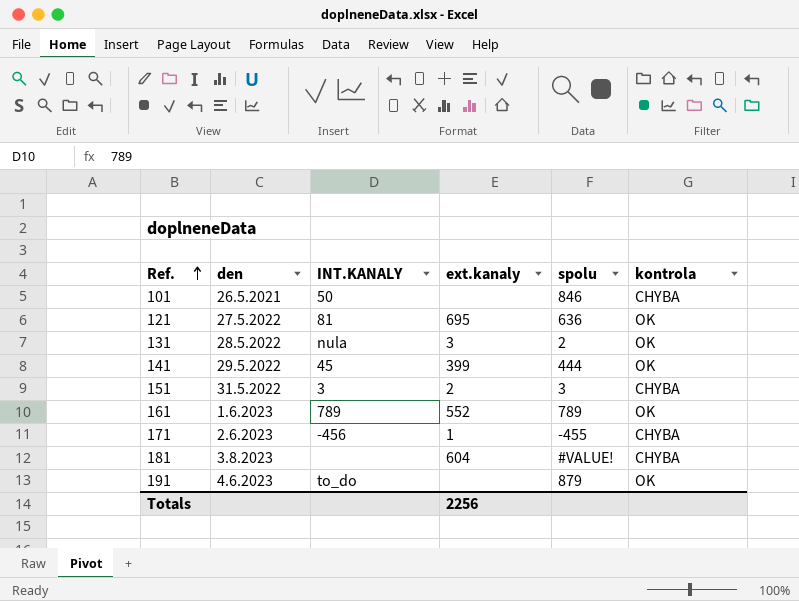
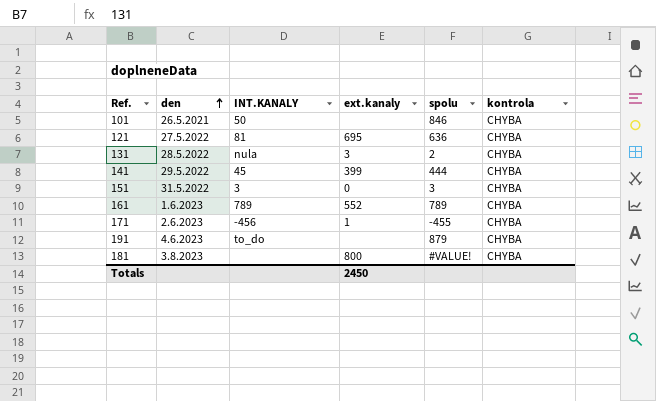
row order: Ref. ascending -> den ascending
121 | kontrola: OK -> CHYBA
131 | kontrola: OK -> CHYBA
141 | kontrola: OK -> CHYBA
151 | ext.kanaly: 2 -> 0
161 | kontrola: OK -> CHYBA
191 | kontrola: OK -> CHYBA
181 | ext.kanaly: 604 -> 800
Totals | ext.kanaly: 2256 -> 2450

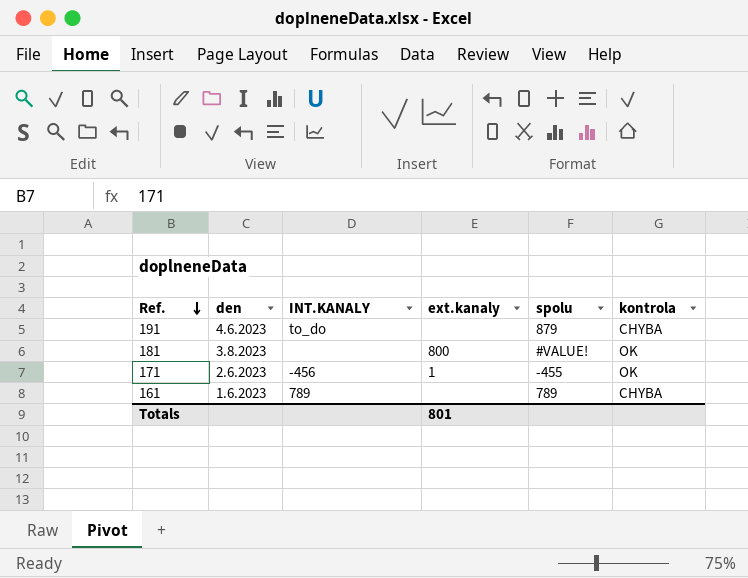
row order: den ascending -> Ref. descending
row 101: 26.5.2021 | 50 | none | 846 | CHYBA -> none
row 121: 27.5.2022 | 81 | 695 | 636 | CHYBA -> none
row 131: 28.5.2022 | nula | 3 | 2 | CHYBA -> none
row 141: 29.5.2022 | 45 | 399 | 444 | CHYBA -> none
row 151: 31.5.2022 | 3 | 0 | 3 | CHYBA -> none
181 | kontrola: CHYBA -> OK
171 | kontrola: CHYBA -> OK
161 | ext.kanaly: 552 -> none
Totals | ext.kanaly: 2450 -> 801

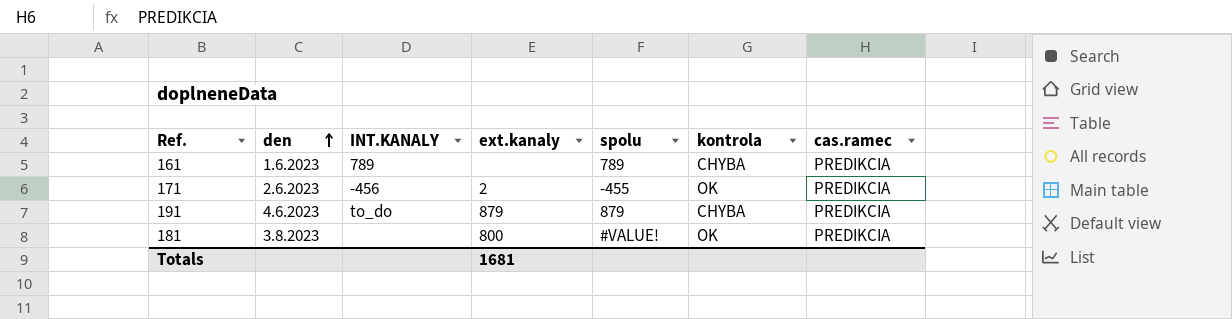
row order: Ref. descending -> den ascending
column cas.ramec | position: none -> 7
171 | ext.kanaly: 1 -> 2
191 | ext.kanaly: none -> 879
Totals | ext.kanaly: 801 -> 1681

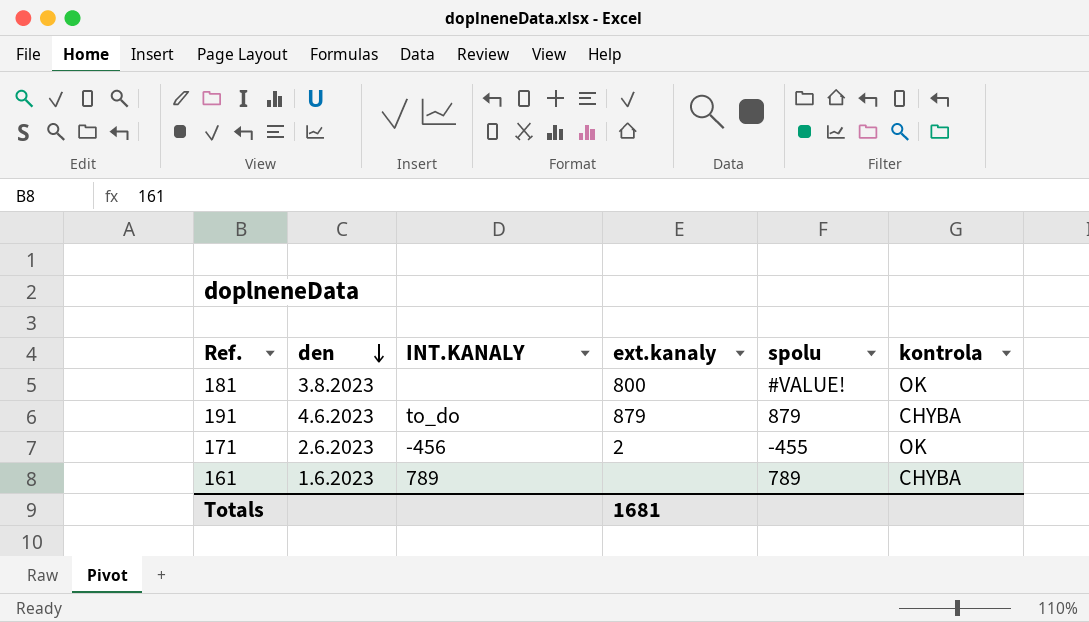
row order: den ascending -> den descending
column cas.ramec | position: 7 -> none

